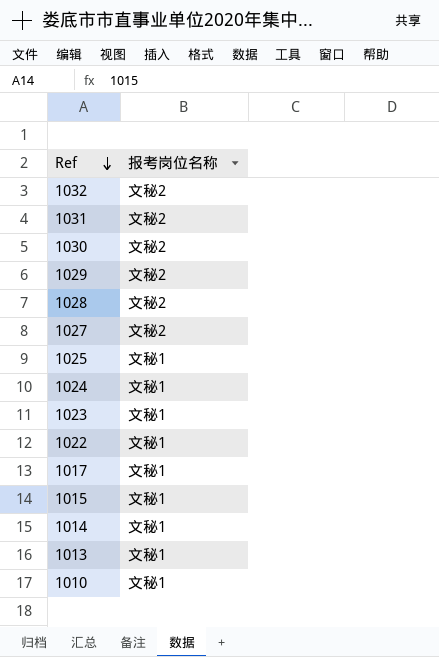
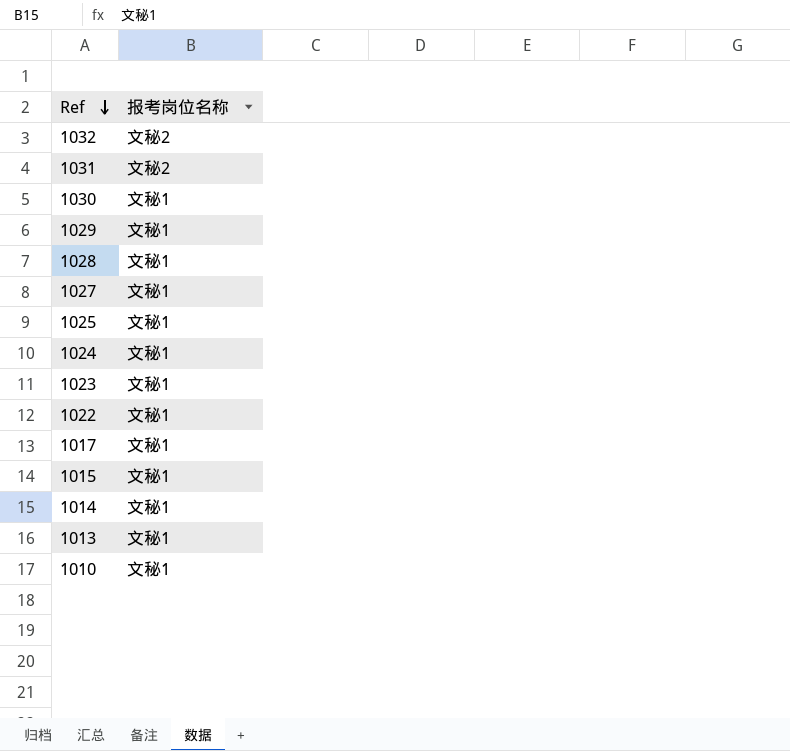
1030 | 报考岗位名称: 文秘2 -> 文秘1
1029 | 报考岗位名称: 文秘2 -> 文秘1
1028 | 报考岗位名称: 文秘2 -> 文秘1
1027 | 报考岗位名称: 文秘2 -> 文秘1

